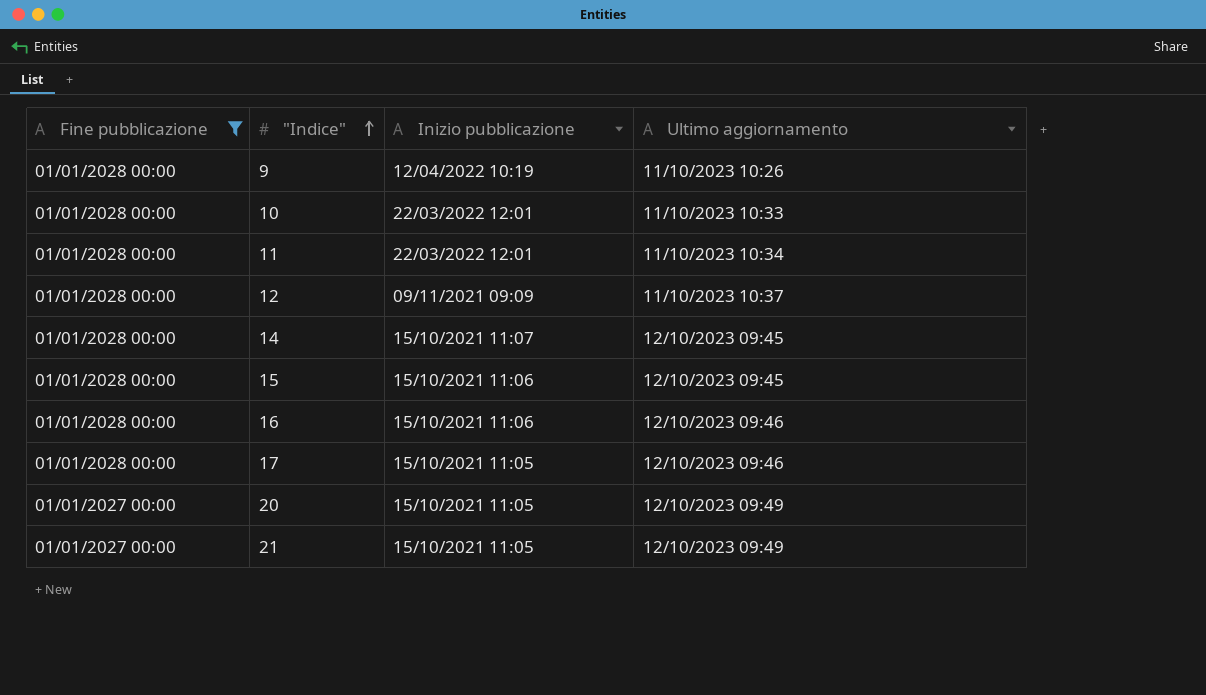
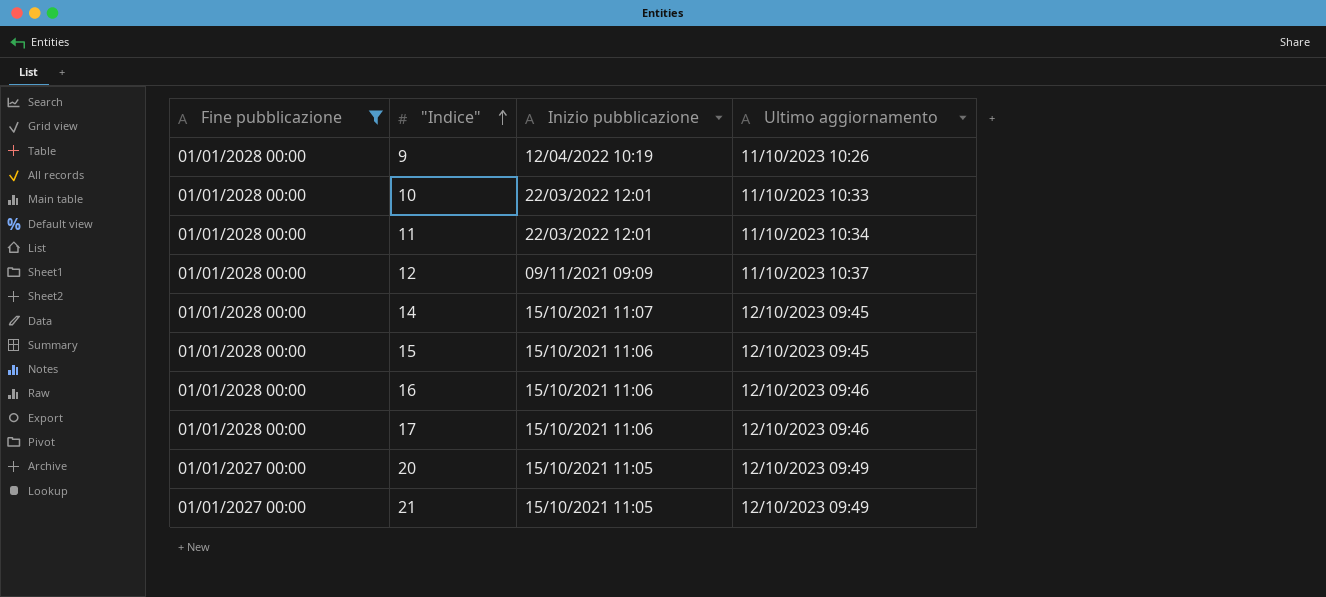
17 | Inizio pubblicazione: 15/10/2021 11:05 -> 15/10/2021 11:06

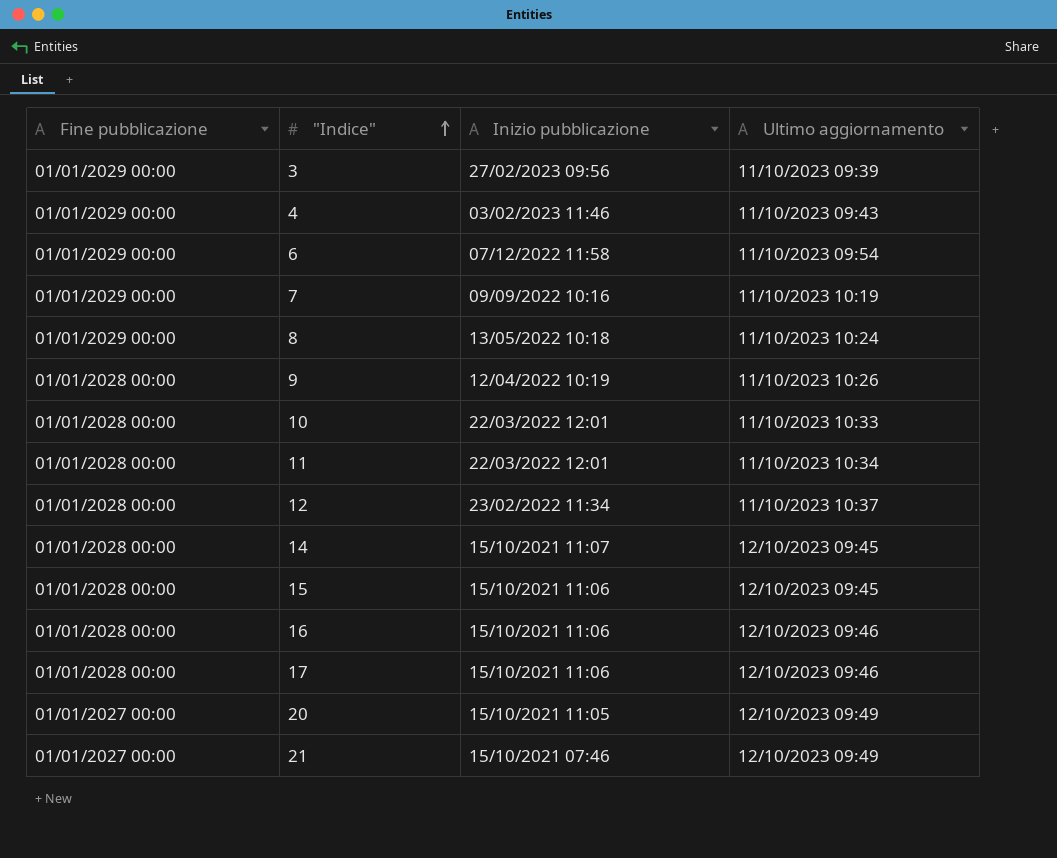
filter: Fine pubblicazione != 01/01/2029 00:00 -> none
12 | Inizio pubblicazione: 09/11/2021 09:09 -> 23/02/2022 11:34
21 | Inizio pubblicazione: 15/10/2021 11:05 -> 15/10/2021 07:46

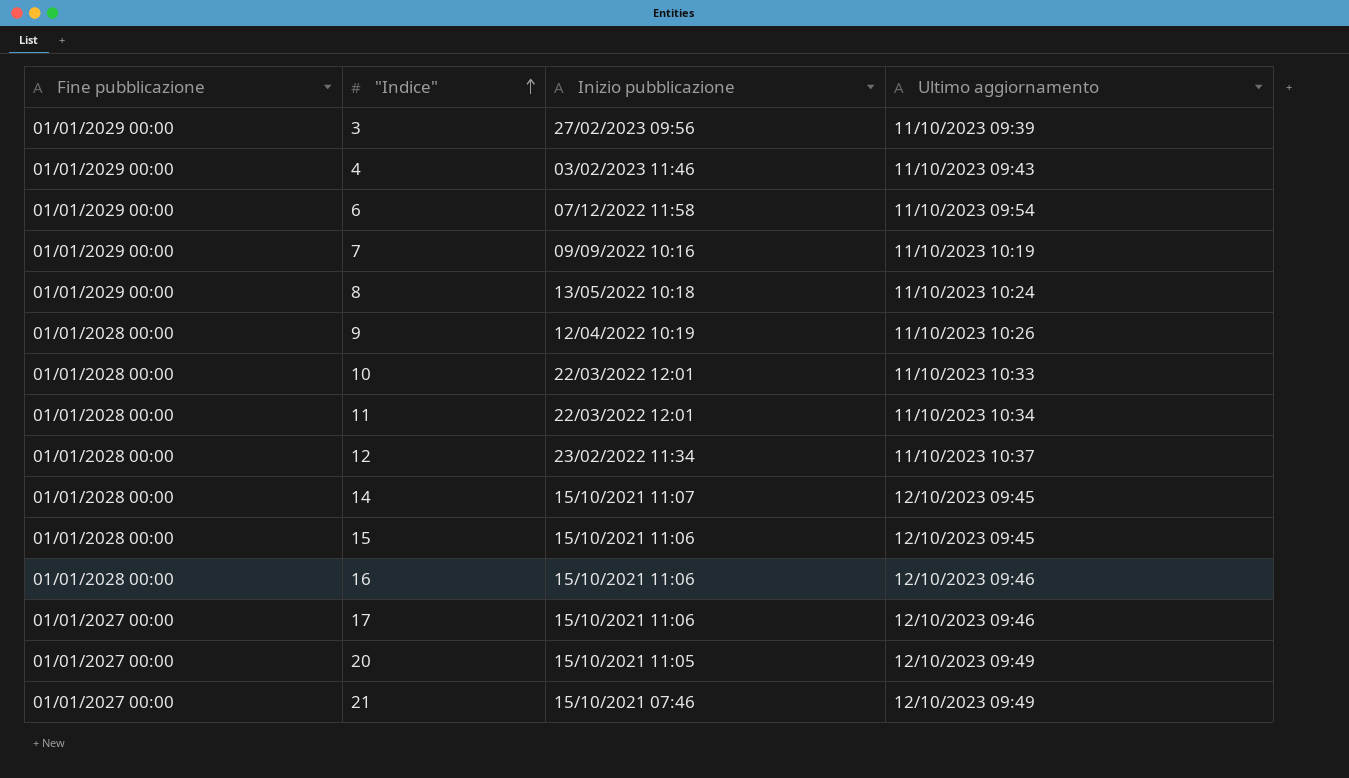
17 | Fine pubblicazione: 01/01/2028 00:00 -> 01/01/2027 00:00

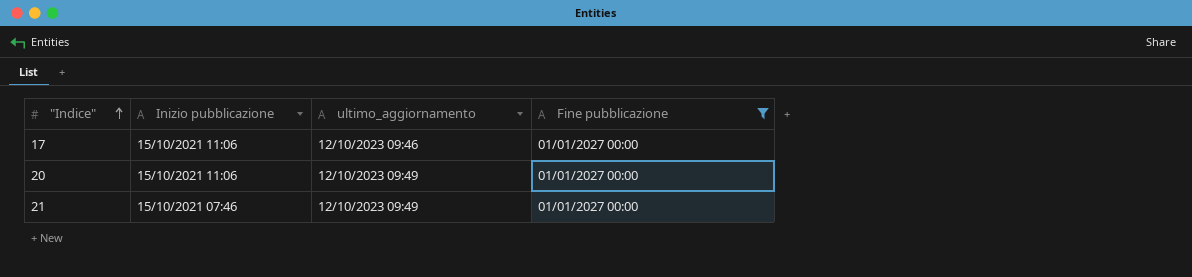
filter: none -> Fine pubblicazione = 01/01/2027 00:00
column name: Ultimo aggiornamento -> ultimo_aggiornamento
column Fine pubblicazione | position: 1 -> 4
20 | Inizio pubblicazione: 15/10/2021 11:05 -> 15/10/2021 11:06

